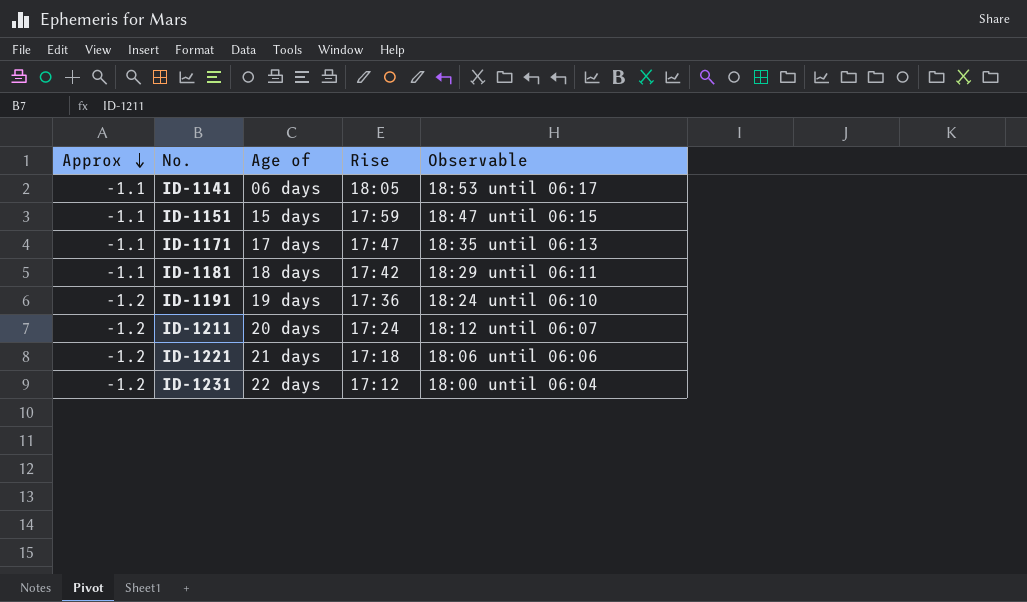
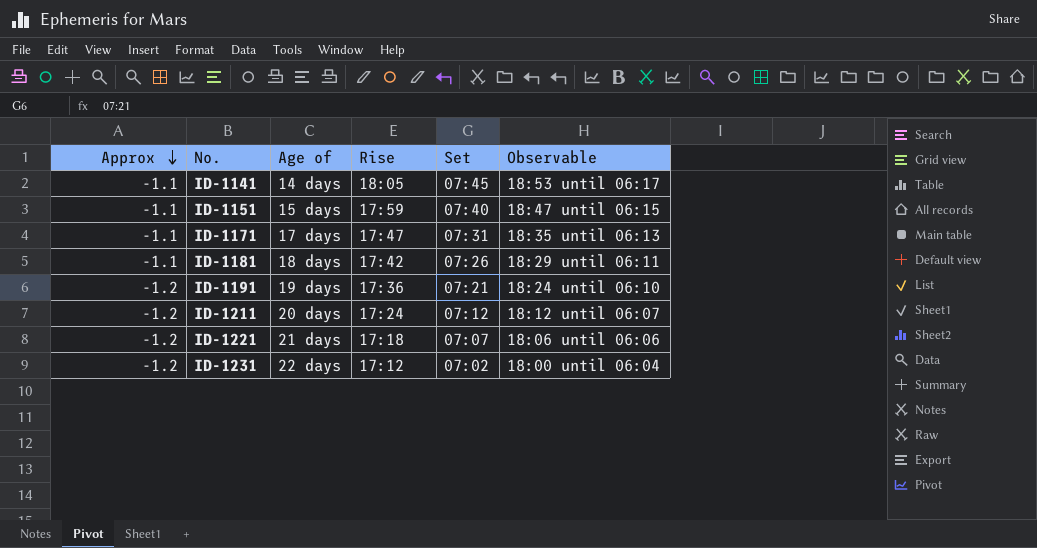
column Set | position: none -> 5
ID-1141 | Age of: 06 days -> 14 days

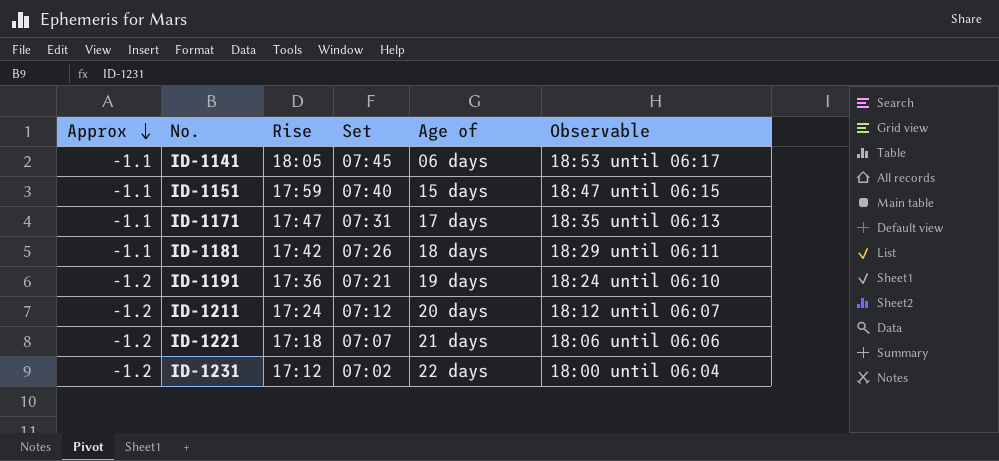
column Age of | position: 3 -> 5
ID-1141 | Age of: 14 days -> 06 days

